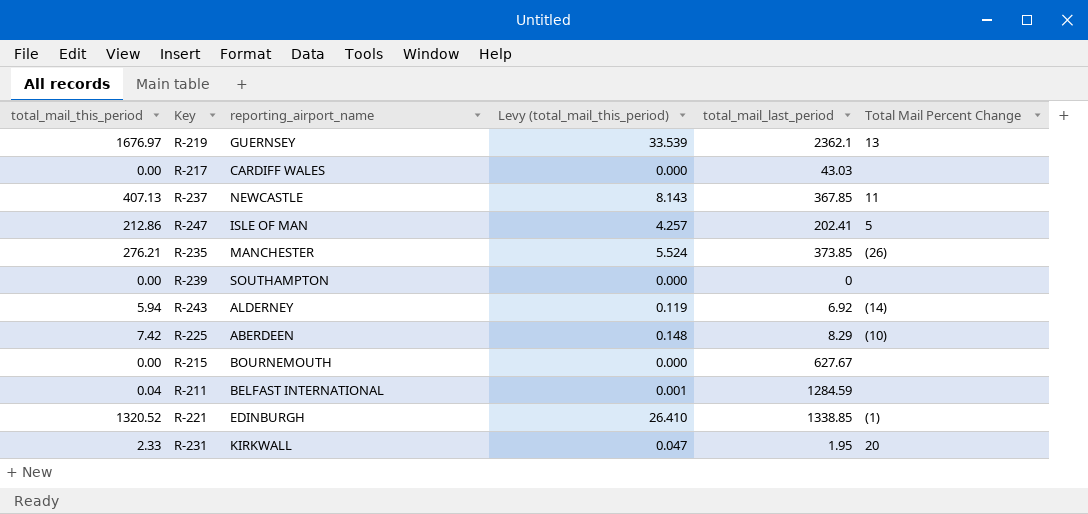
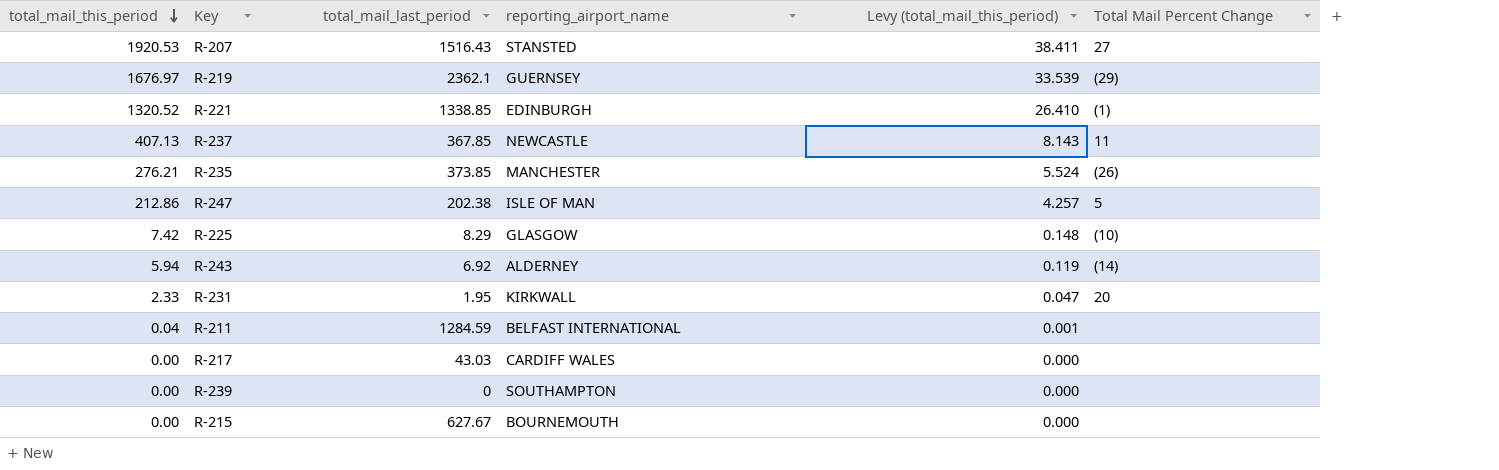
row order: none -> total_mail_this_period descending
column total_mail_last_period | position: 5 -> 3
row R-207: none -> 1920.53 | 1516.43 | STANSTED | 38.411 | 27
R-219 | Total Mail Percent Change: 13 -> (29)
R-247 | total_mail_last_period: 202.41 -> 202.38
R-225 | reporting_airport_name: ABERDEEN -> GLASGOW

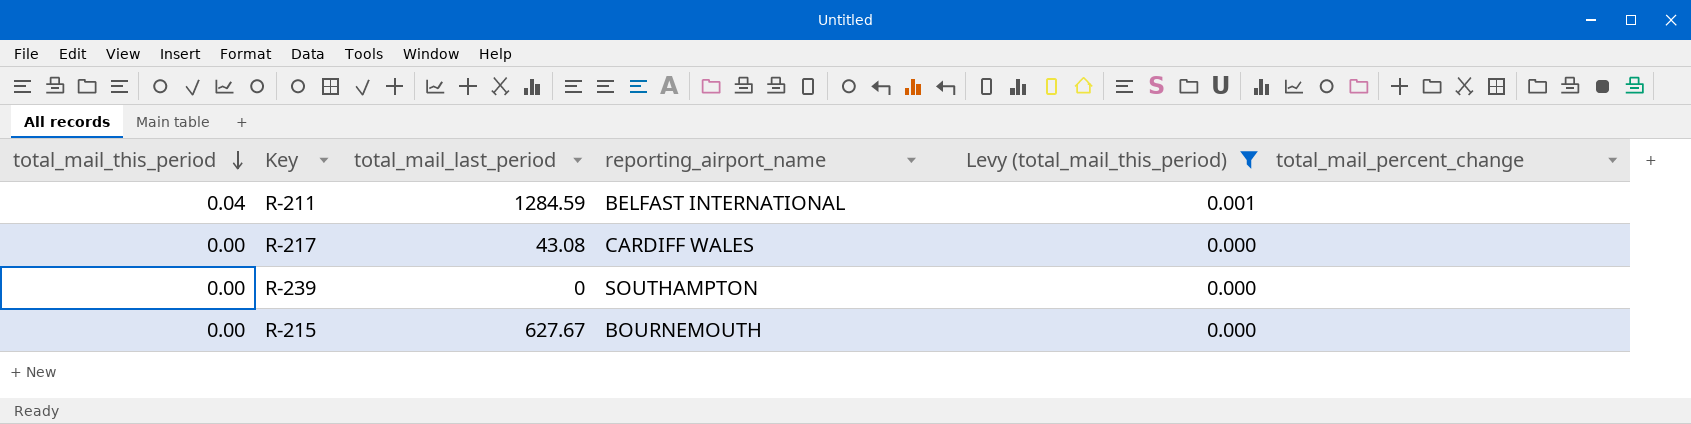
filter: none -> Levy (total_mail_this_period) <= 0.001
column name: Total Mail Percent Change -> total_mail_percent_change
R-217 | total_mail_last_period: 43.03 -> 43.08

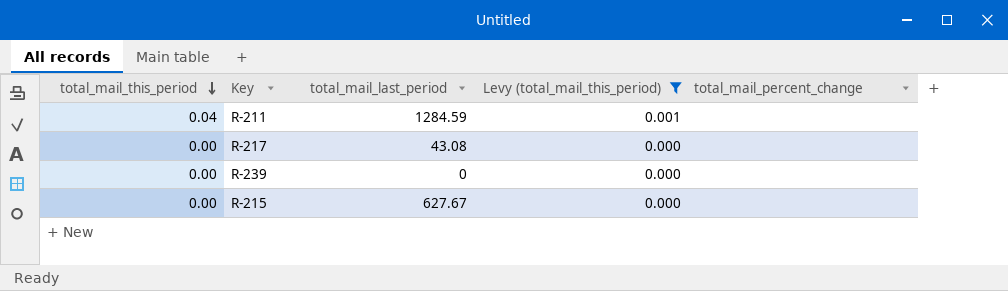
column reporting_airport_name | position: 4 -> none

